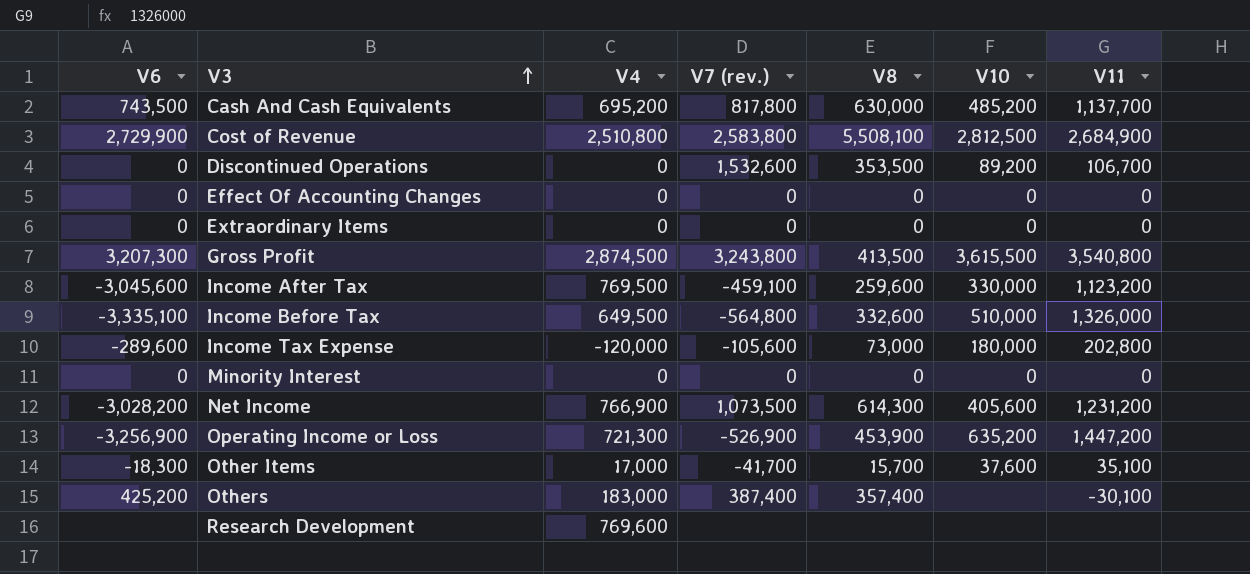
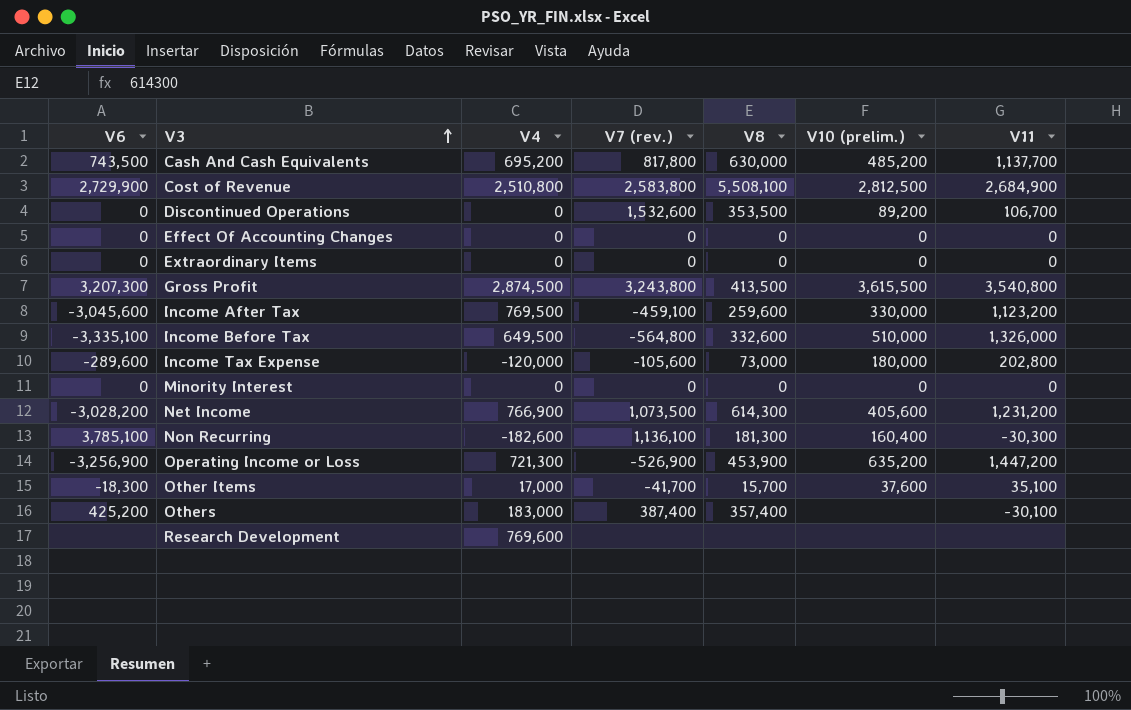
column name: V10 -> V10 (prelim.)
row Non Recurring: none -> 3,785,100 | -182,600 | 1,136,100 | 181,300 | 160,400 | -30,300

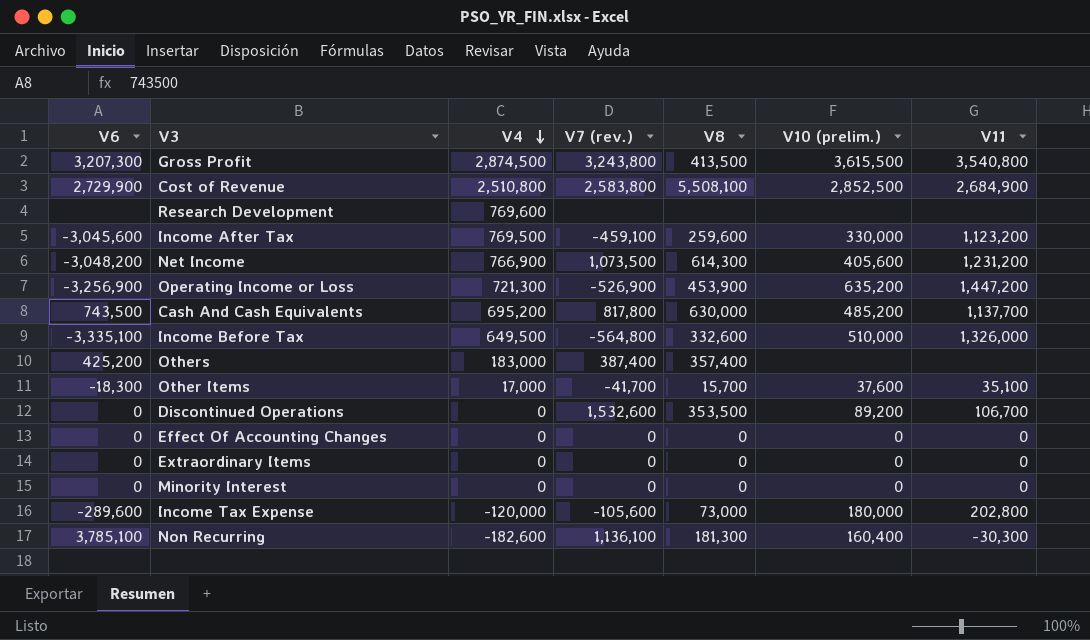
row order: V3 ascending -> V4 descending
Cost of Revenue | V10 (prelim.): 2,812,500 -> 2,852,500
Net Income | V6: -3,028,200 -> -3,048,200
Others | V11: -30,100 -> none

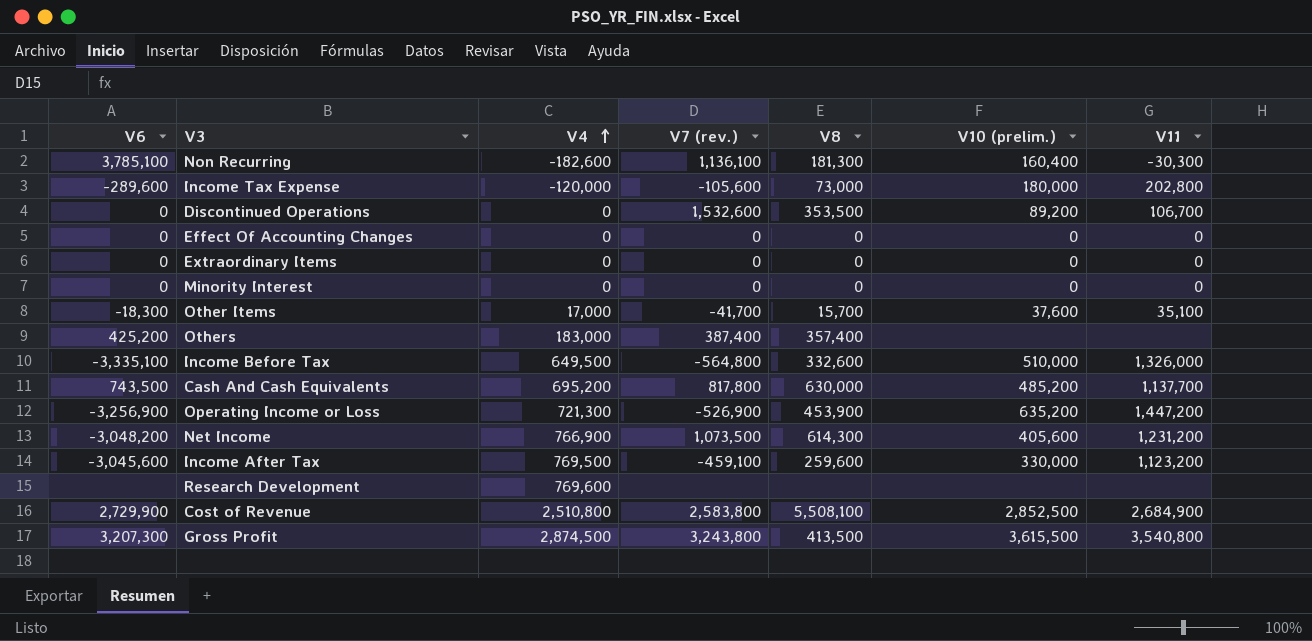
row order: V4 descending -> V4 ascending

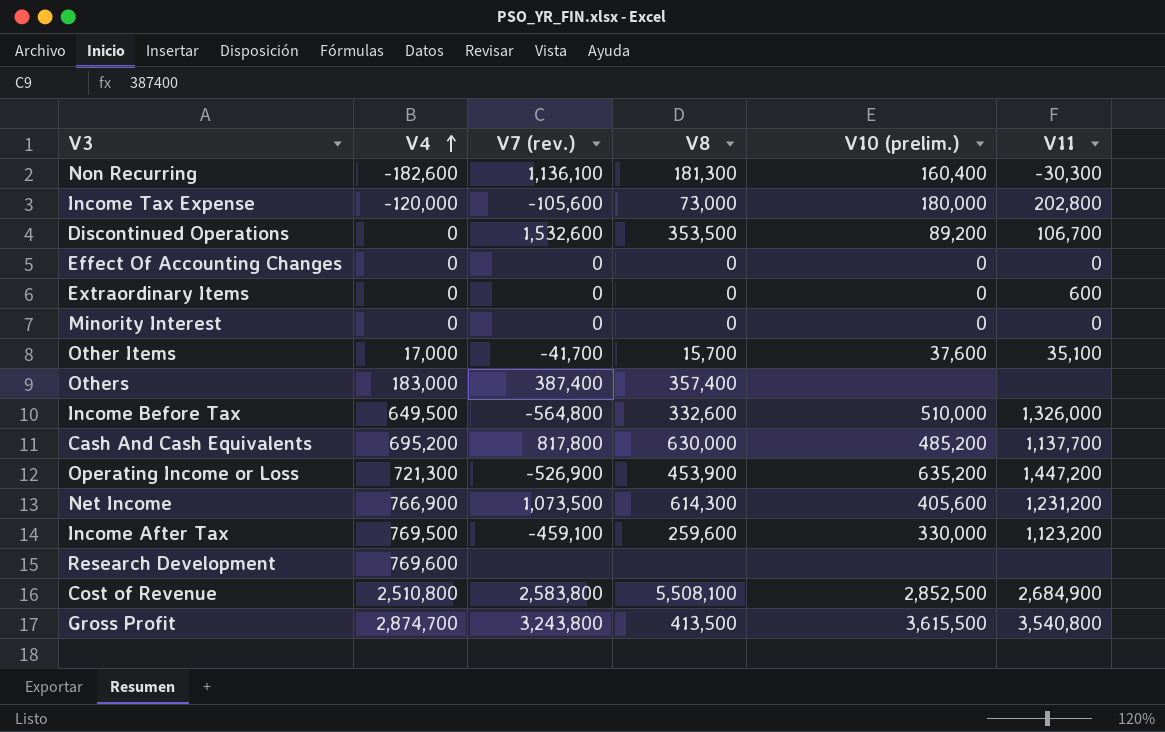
column V6 | position: 1 -> none
Extraordinary Items | V11: 0 -> 600
Gross Profit | V4: 2,874,500 -> 2,874,700

